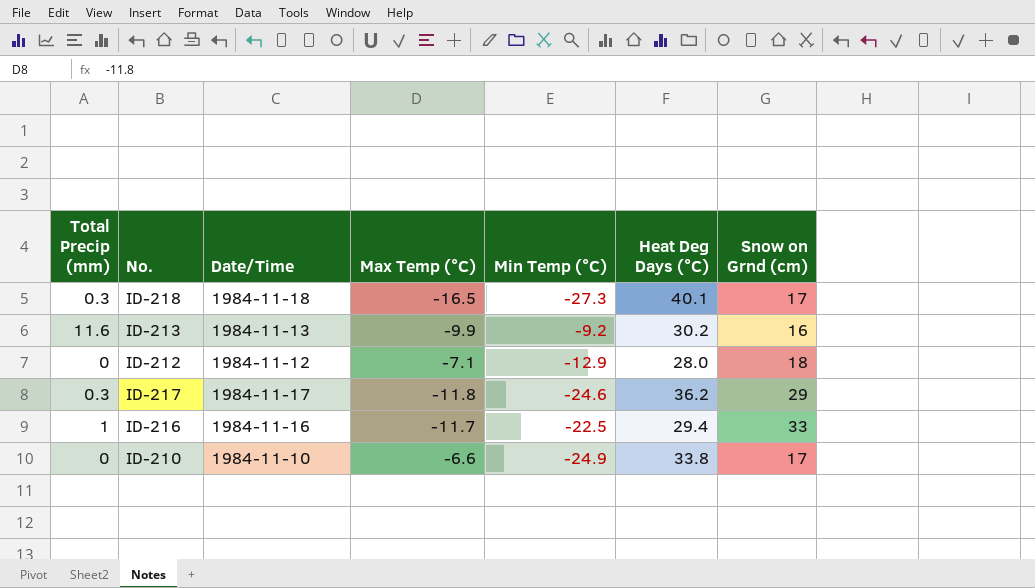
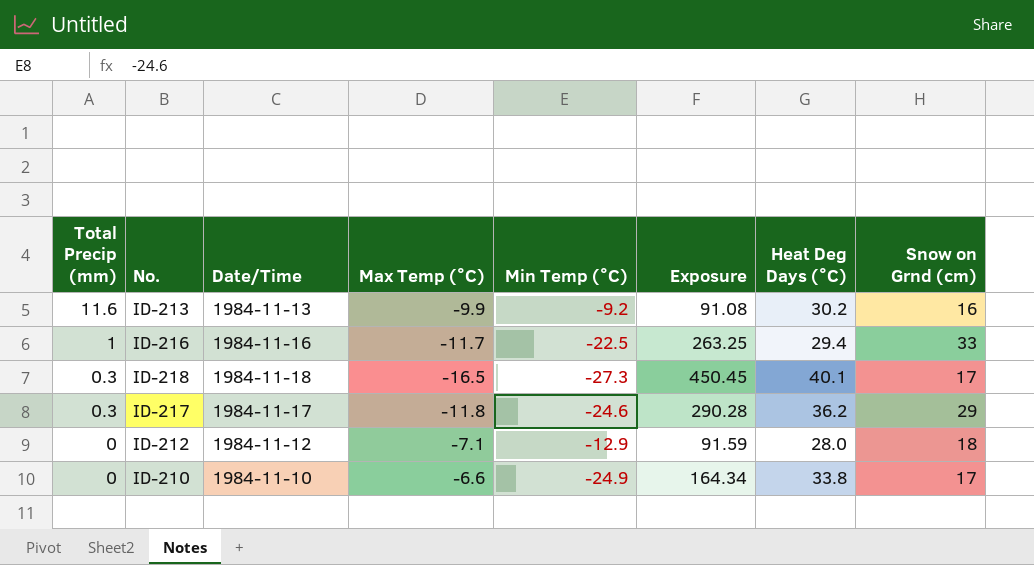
row order: none -> Total Precip (mm) descending
column Exposure | formula: none -> [Max Temp (°C)] * [Min Temp (°C)]

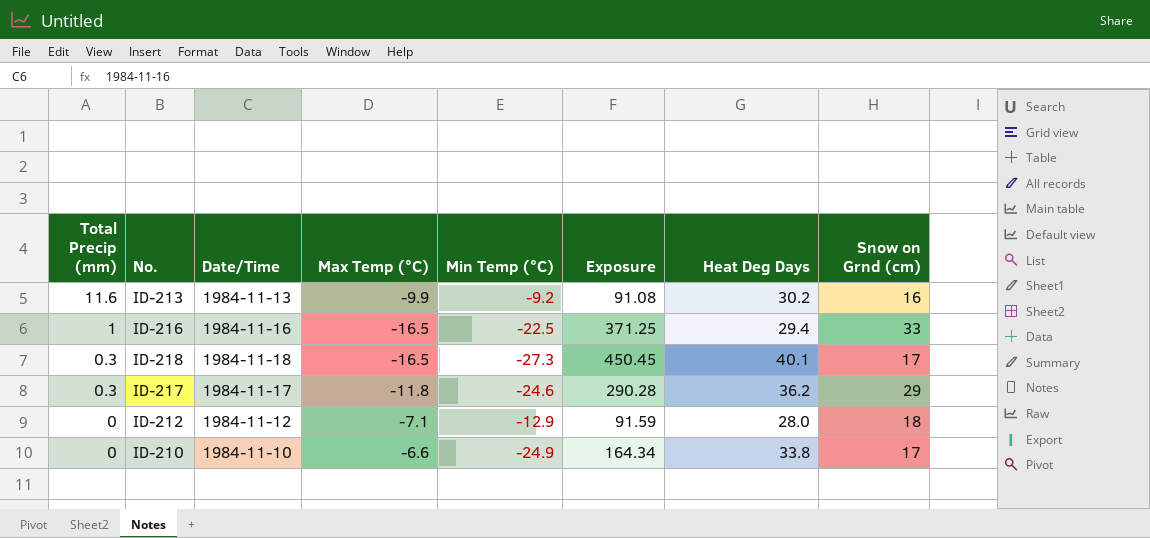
column name: Heat Deg Days (°C) -> Heat Deg Days
ID-216 | Max Temp (°C): -11.7 -> -16.5
ID-216 | Exposure: 263.25 -> 371.25

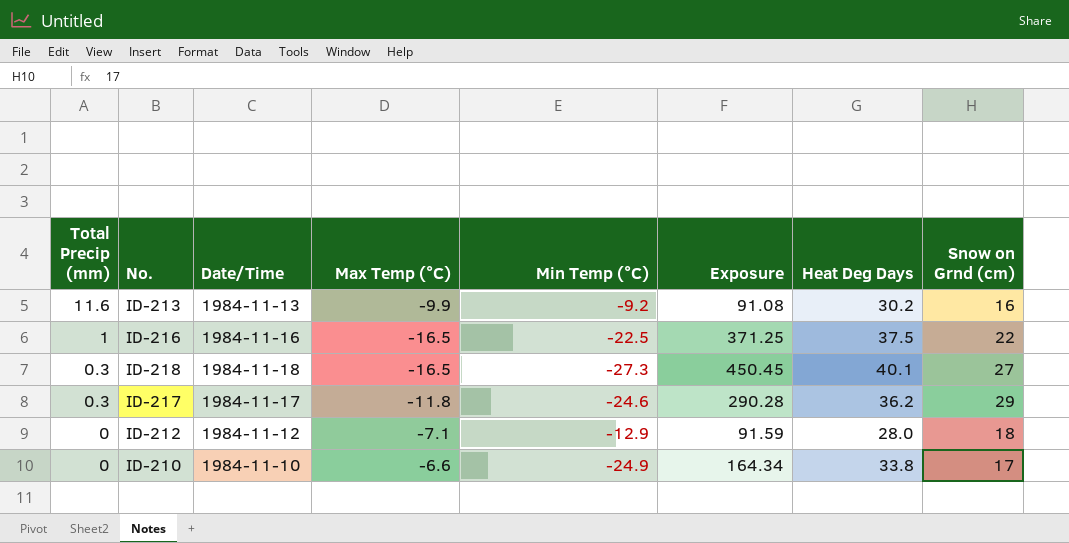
ID-216 | Heat Deg Days: 29.4 -> 37.5
ID-216 | Snow on Grnd (cm): 33 -> 22
ID-218 | Snow on Grnd (cm): 17 -> 27

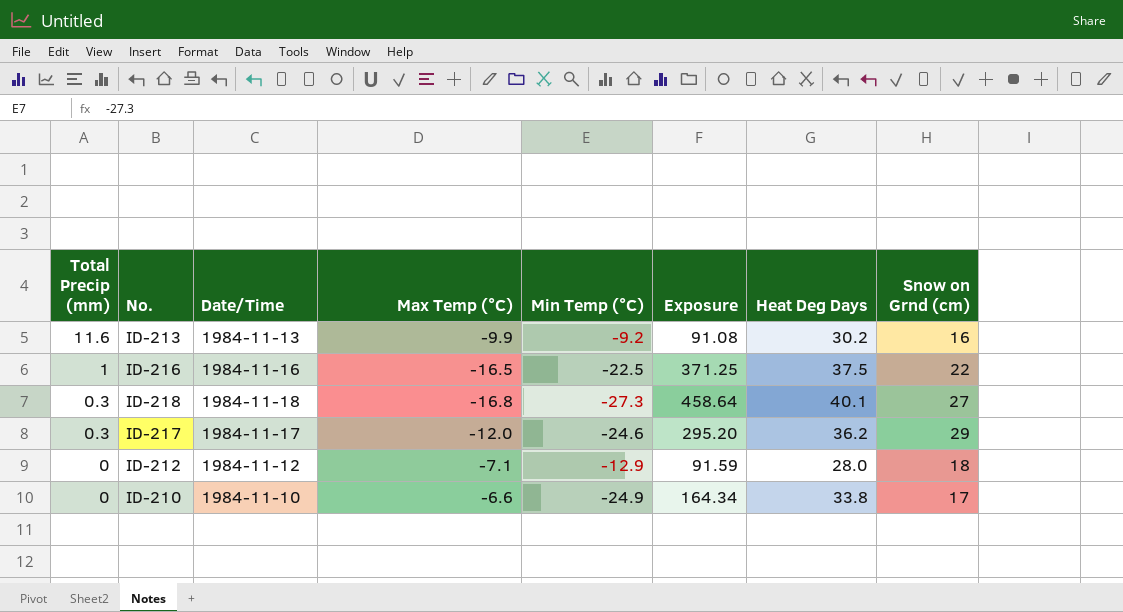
ID-218 | Max Temp (°C): -16.5 -> -16.8
ID-218 | Exposure: 450.45 -> 458.64
ID-217 | Max Temp (°C): -11.8 -> -12.0
ID-217 | Exposure: 290.28 -> 295.20

